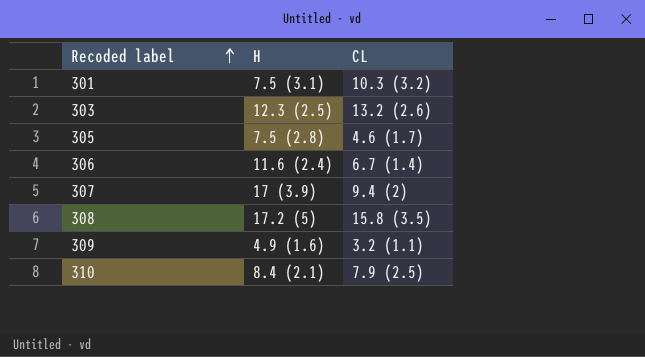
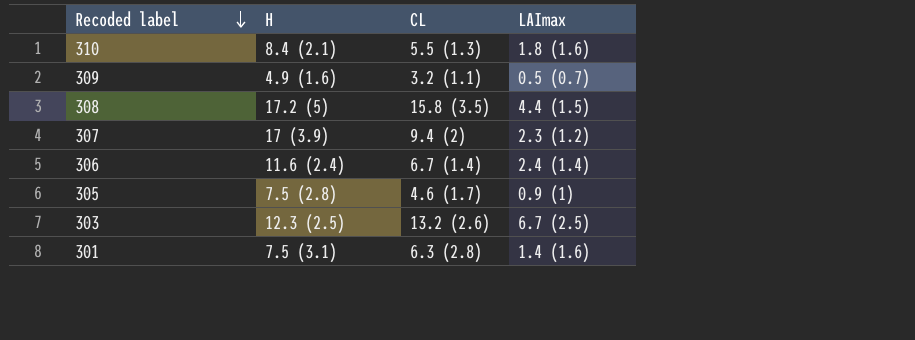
row order: Recoded label ascending -> Recoded label descending
column LAImax | position: none -> 4
310 | CL: 7.9 (2.5) -> 5.5 (1.3)
301 | CL: 10.3 (3.2) -> 6.3 (2.8)

